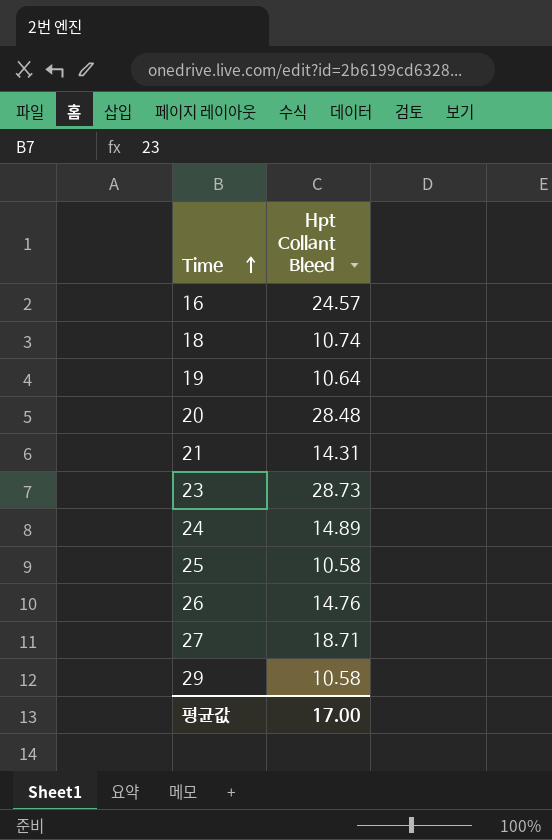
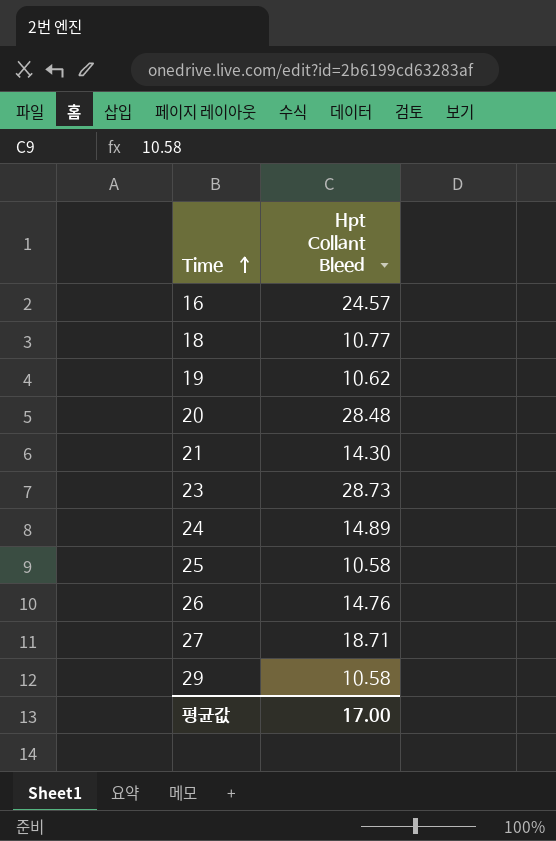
18 | Hpt Collant Bleed: 10.74 -> 10.77
19 | Hpt Collant Bleed: 10.64 -> 10.62
21 | Hpt Collant Bleed: 14.31 -> 14.30

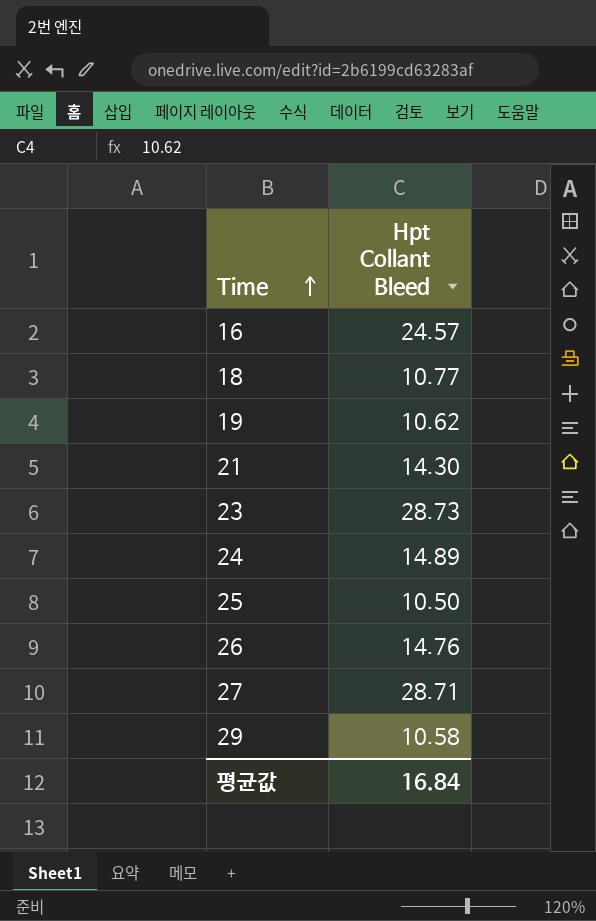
row 20: 28.48 -> none
25 | Hpt Collant Bleed: 10.58 -> 10.50
27 | Hpt Collant Bleed: 18.71 -> 28.71
평균값 | Hpt Collant Bleed: 17.00 -> 16.84

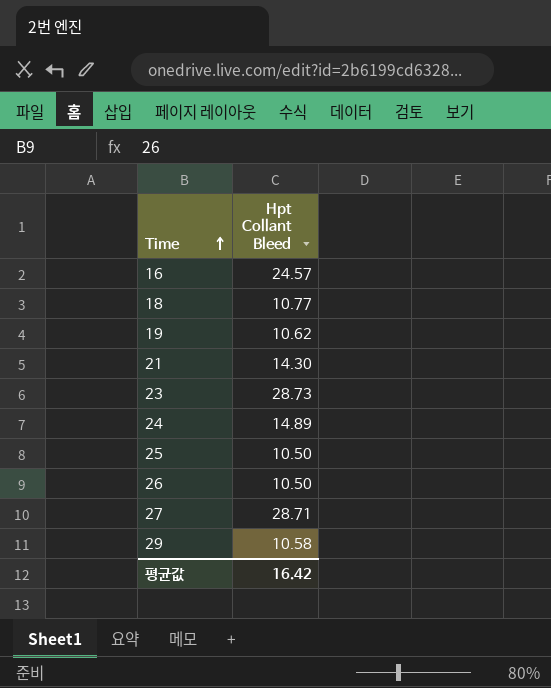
26 | Hpt Collant Bleed: 14.76 -> 10.50
평균값 | Hpt Collant Bleed: 16.84 -> 16.42

